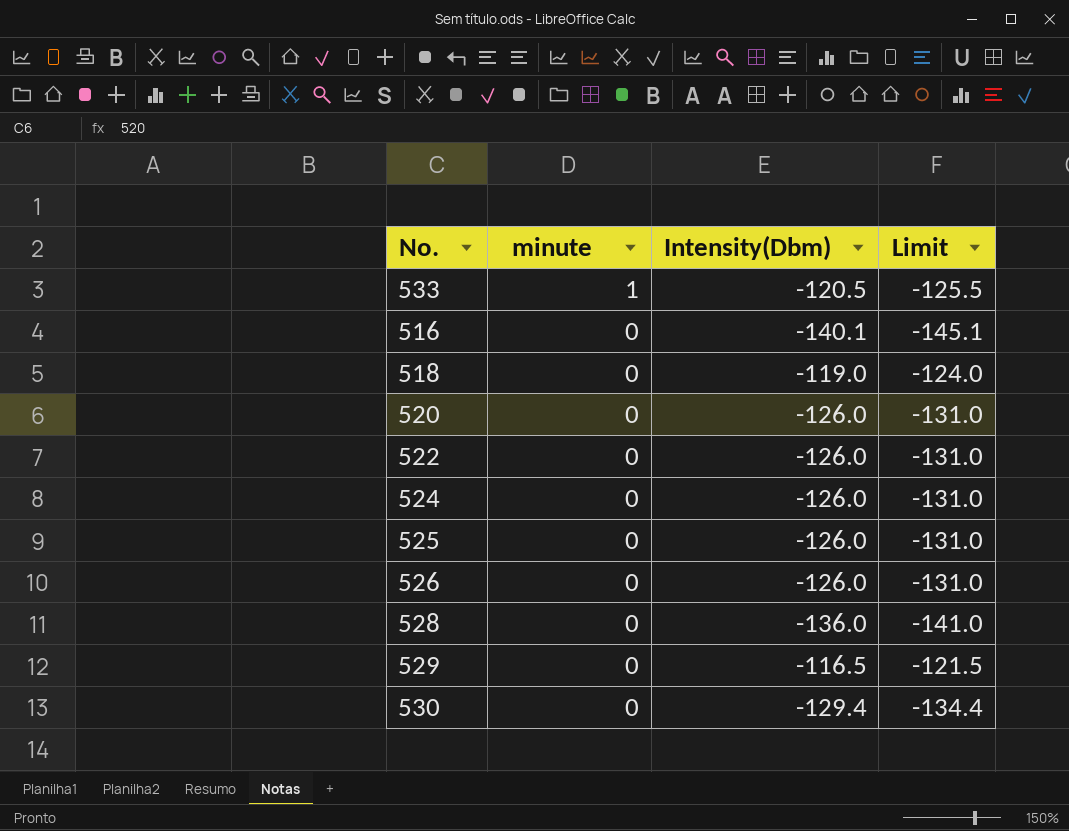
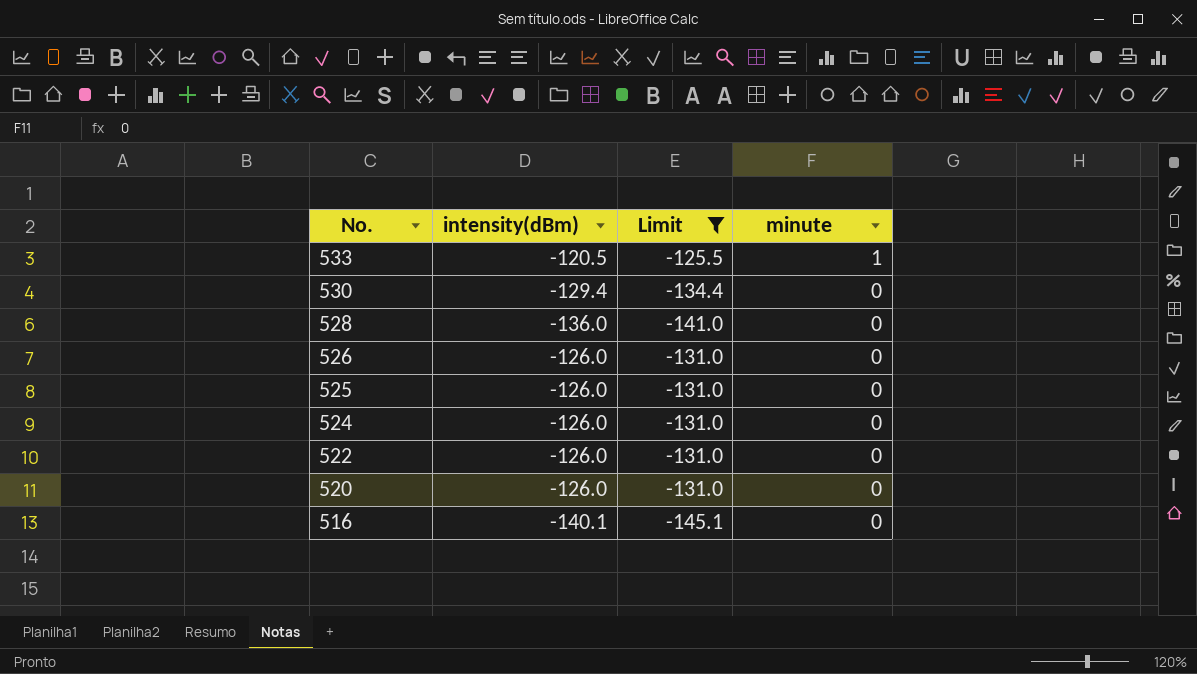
filter: none -> Limit <= -125.5
row order: minute descending -> No. descending
column name: Intensity(Dbm) -> intensity(dBm)
column minute | position: 2 -> 4

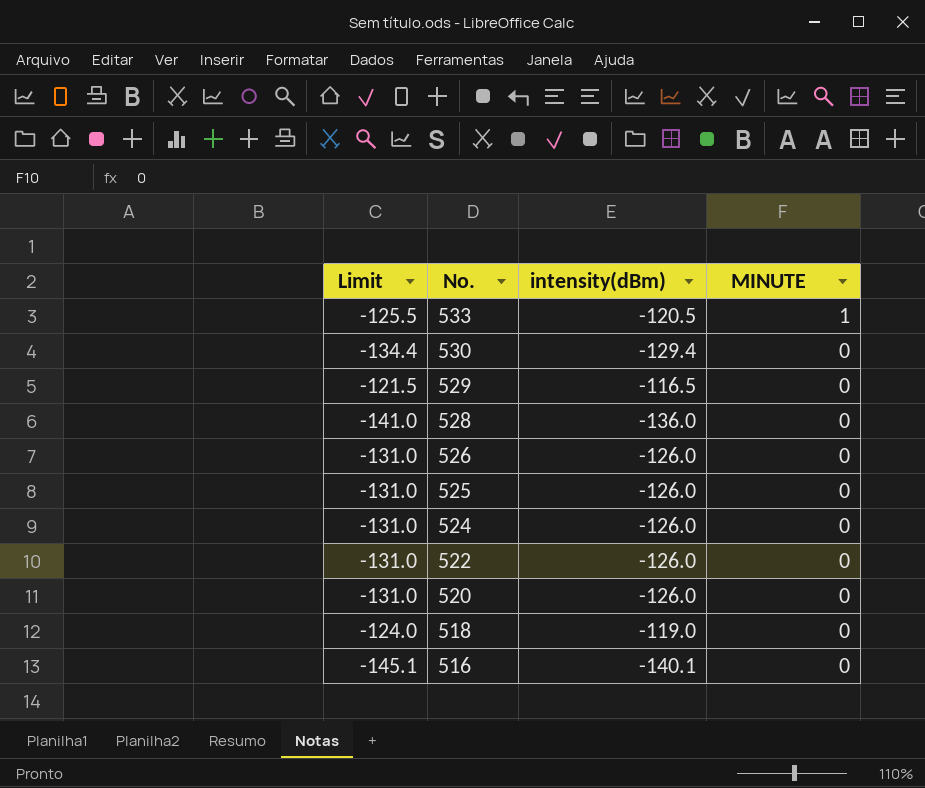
filter: Limit <= -125.5 -> none
column Limit | position: 3 -> 1
column name: minute -> MINUTE

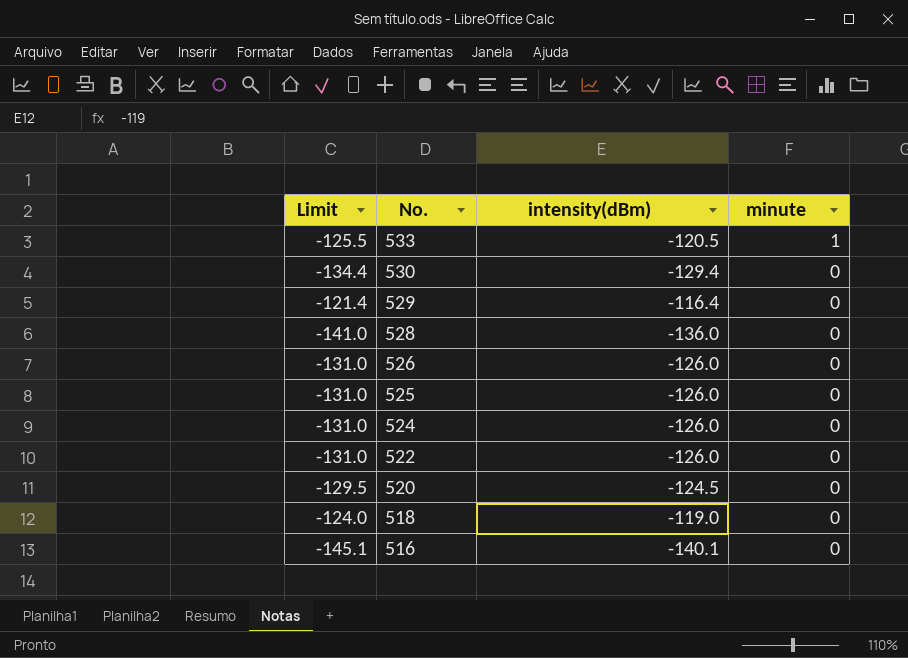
column name: MINUTE -> minute
529 | Limit: -121.5 -> -121.4
529 | intensity(dBm): -116.5 -> -116.4
520 | Limit: -131.0 -> -129.5
520 | intensity(dBm): -126.0 -> -124.5

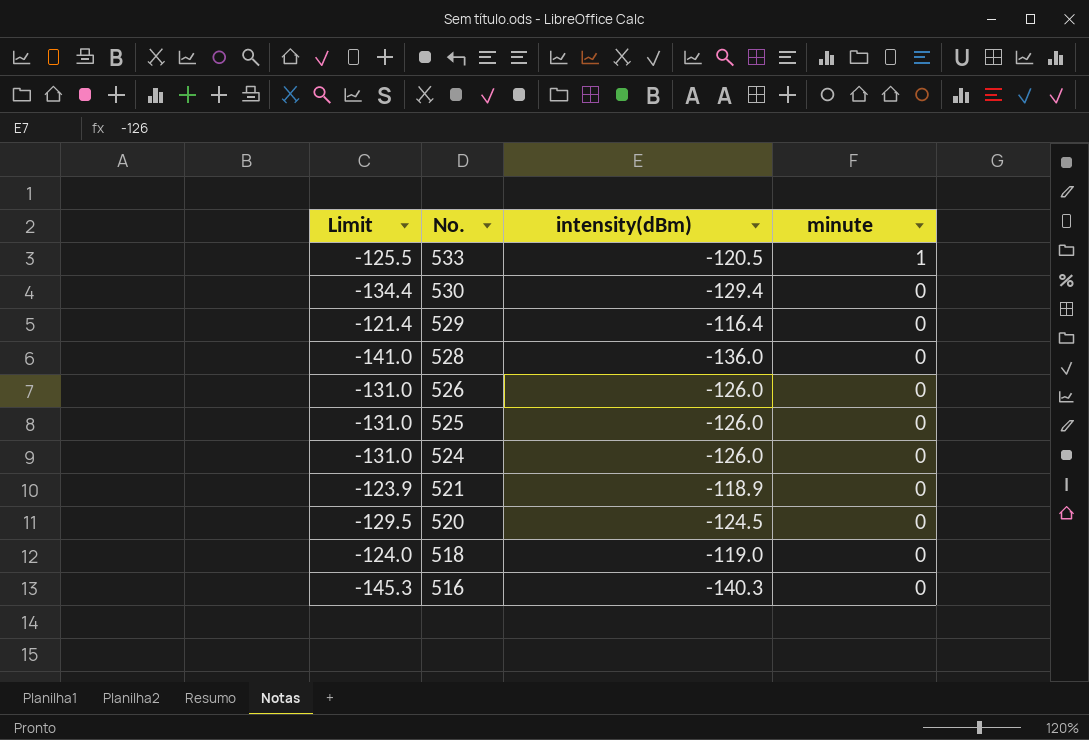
row 522: -131.0 | -126.0 | 0 -> none
row 521: none -> -123.9 | -118.9 | 0
516 | Limit: -145.1 -> -145.3
516 | intensity(dBm): -140.1 -> -140.3

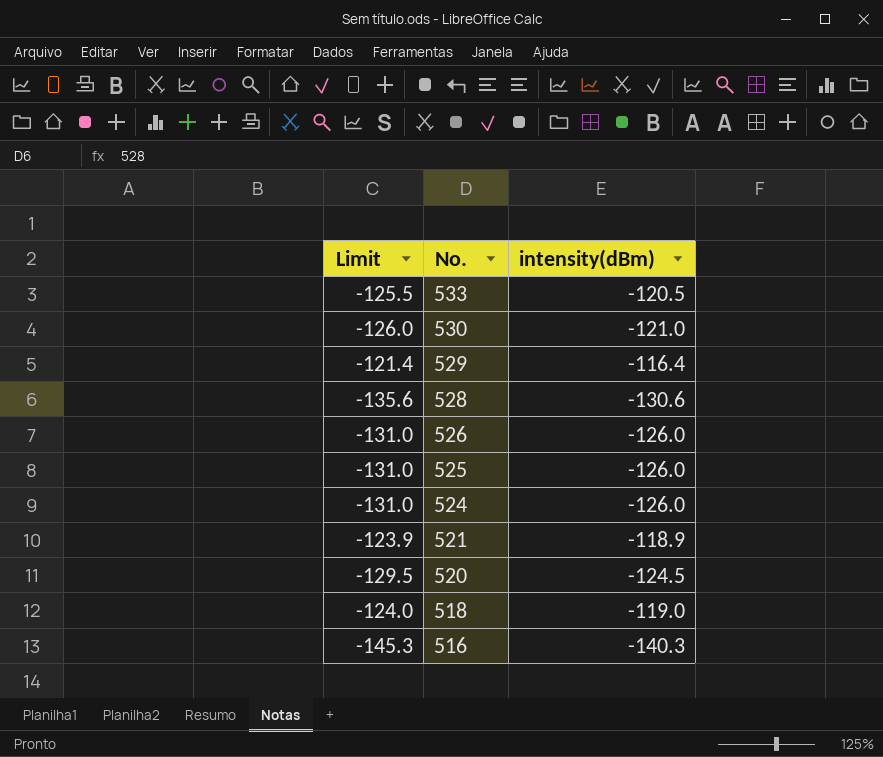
column minute | position: 4 -> none
530 | Limit: -134.4 -> -126.0
530 | intensity(dBm): -129.4 -> -121.0
528 | Limit: -141.0 -> -135.6
528 | intensity(dBm): -136.0 -> -130.6

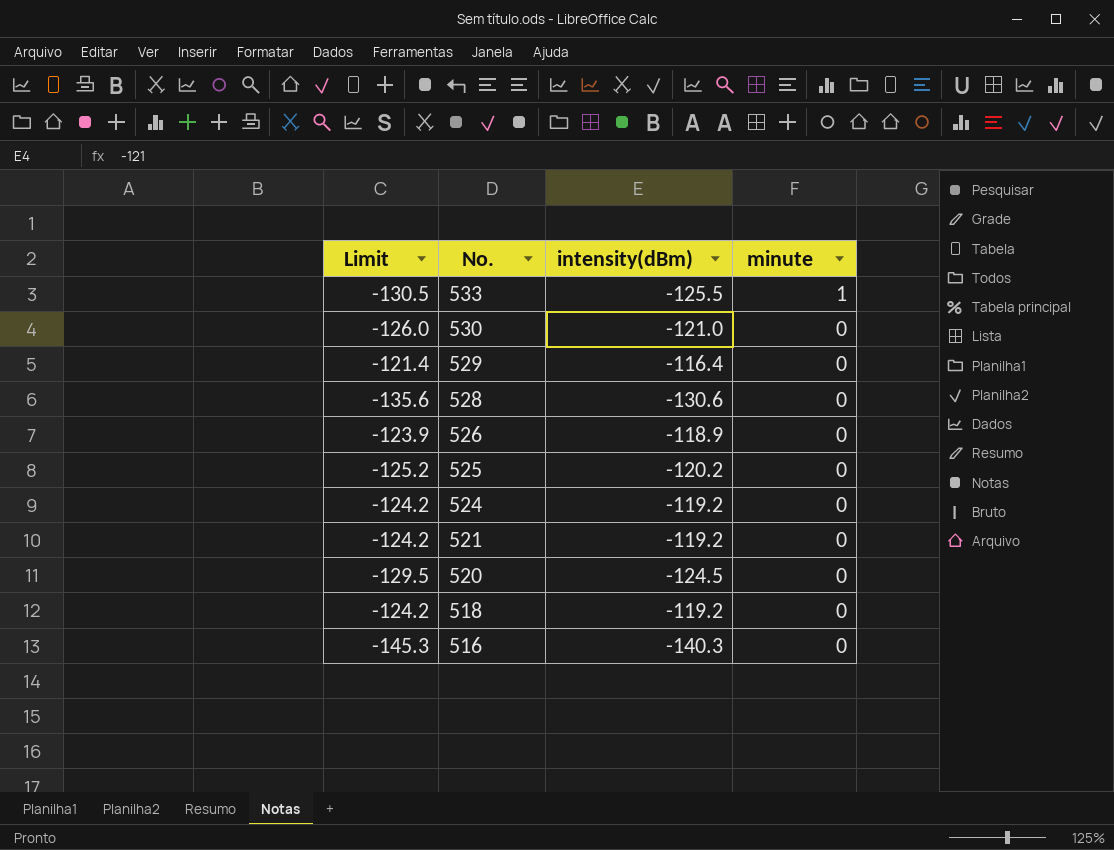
column minute | position: none -> 4
533 | Limit: -125.5 -> -130.5
533 | intensity(dBm): -120.5 -> -125.5
526 | Limit: -131.0 -> -123.9
526 | intensity(dBm): -126.0 -> -118.9
525 | Limit: -131.0 -> -125.2
525 | intensity(dBm): -126.0 -> -120.2
524 | Limit: -131.0 -> -124.2
524 | intensity(dBm): -126.0 -> -119.2
521 | Limit: -123.9 -> -124.2
521 | intensity(dBm): -118.9 -> -119.2
518 | Limit: -124.0 -> -124.2
518 | intensity(dBm): -119.0 -> -119.2

